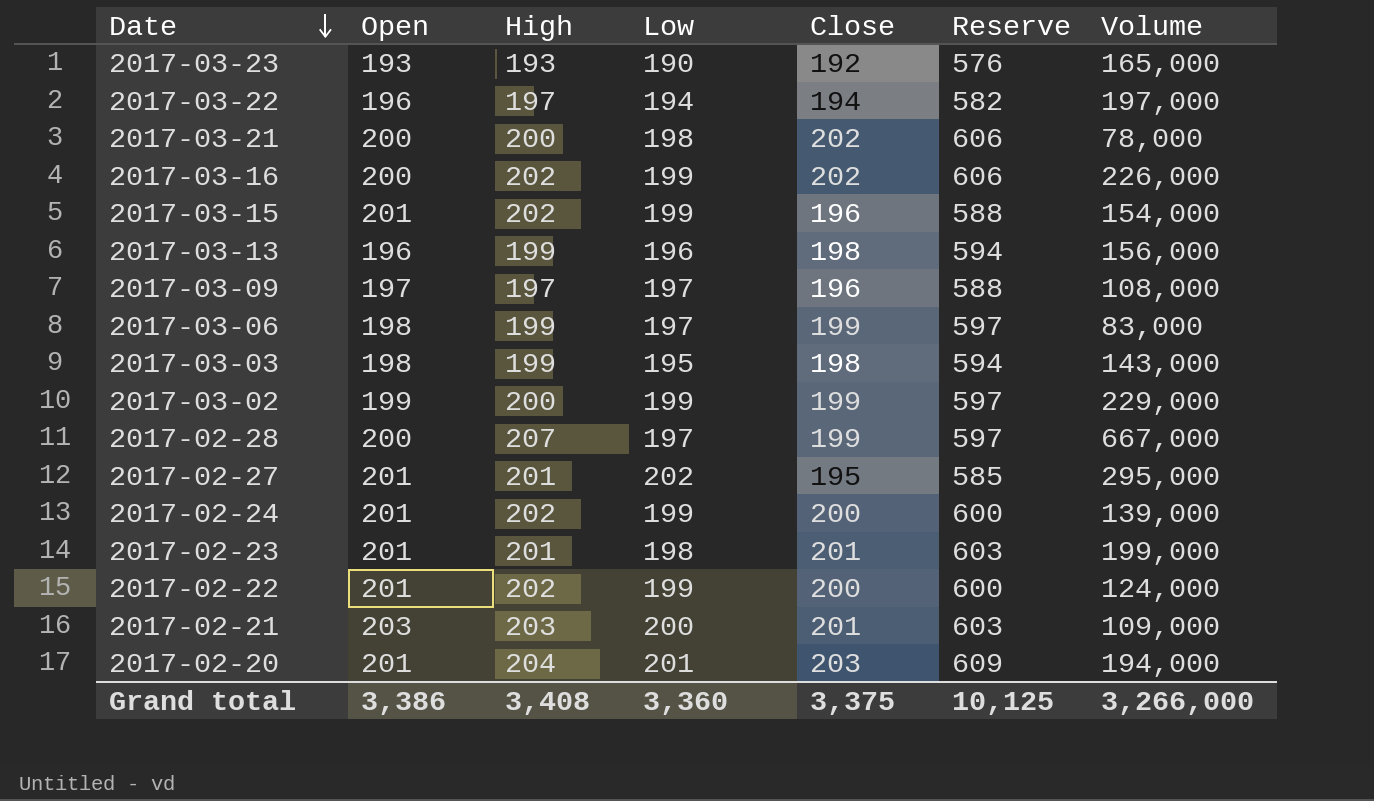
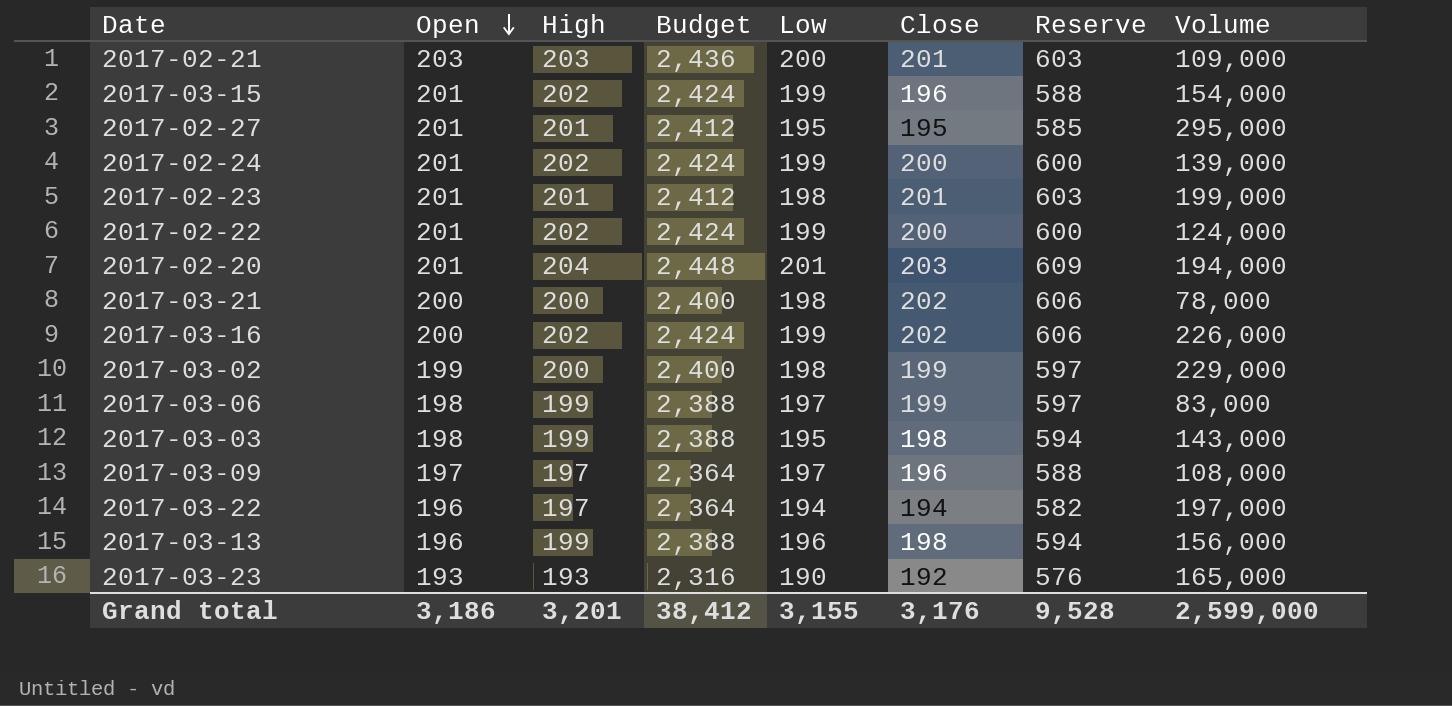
row order: Date descending -> Open descending
column Budget | formula: none -> [High] * 12
row 2017-02-28: 200 | 207 | 197 | 199 | 597 | 667,000 -> none
2017-02-27 | Low: 202 -> 195
2017-03-02 | Low: 199 -> 198
Grand total | Open: 3,386 -> 3,186
Grand total | High: 3,408 -> 3,201
Grand total | Low: 3,360 -> 3,155
Grand total | Close: 3,375 -> 3,176
Grand total | Reserve: 10,125 -> 9,528
Grand total | Volume: 3,266,000 -> 2,599,000

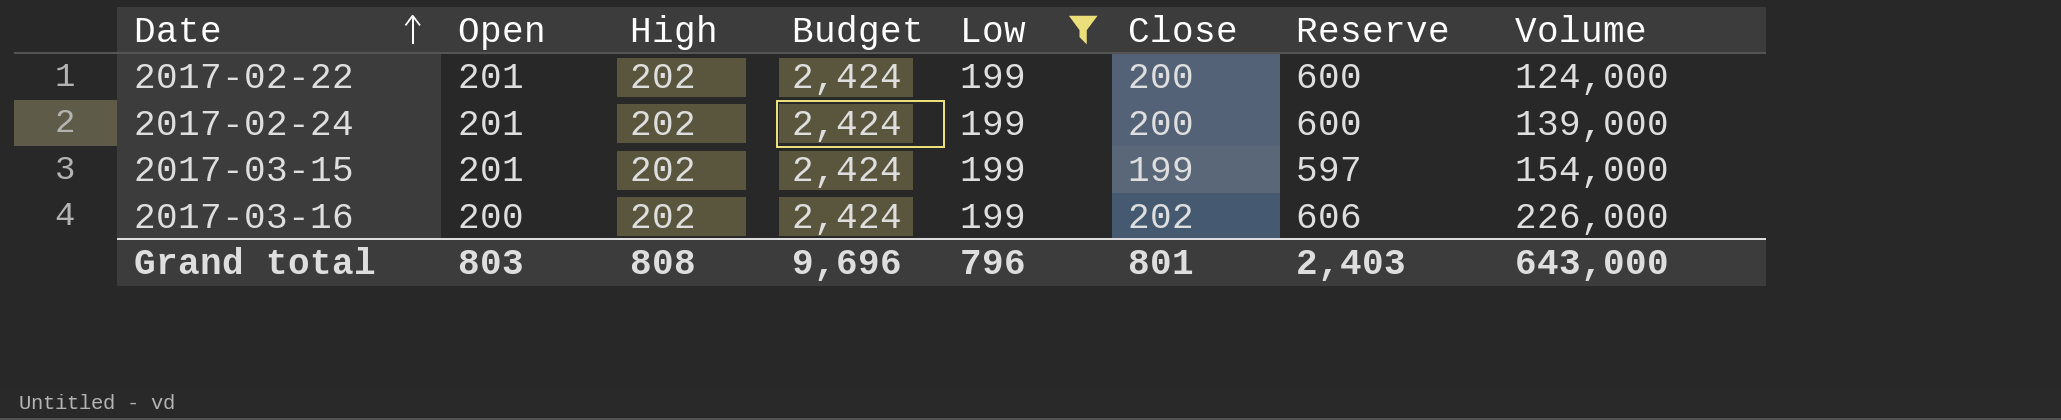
filter: none -> Low = 199
row order: Open descending -> Date ascending
2017-03-15 | Close: 196 -> 199
2017-03-15 | Reserve: 588 -> 597
Grand total | Open: 3,186 -> 803
Grand total | High: 3,201 -> 808
Grand total | Budget: 38,412 -> 9,696
Grand total | Low: 3,155 -> 796
Grand total | Close: 3,176 -> 801
Grand total | Reserve: 9,528 -> 2,403
Grand total | Volume: 2,599,000 -> 643,000

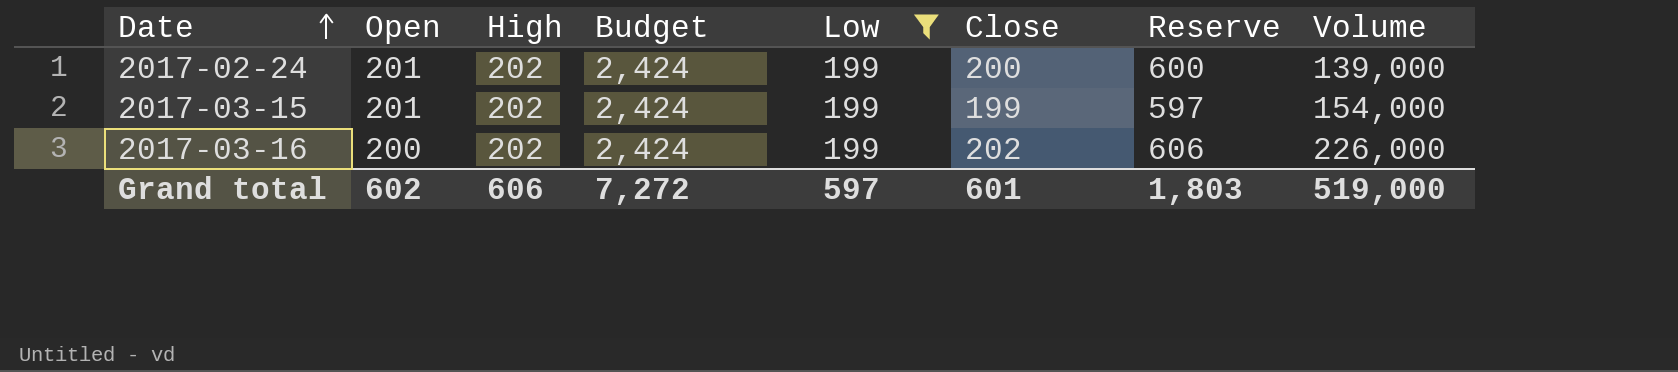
row 2017-02-22: 201 | 202 | 2,424 | 199 | 200 | 600 | 124,000 -> none
Grand total | Open: 803 -> 602
Grand total | High: 808 -> 606
Grand total | Budget: 9,696 -> 7,272
Grand total | Low: 796 -> 597
Grand total | Close: 801 -> 601
Grand total | Reserve: 2,403 -> 1,803
Grand total | Volume: 643,000 -> 519,000

